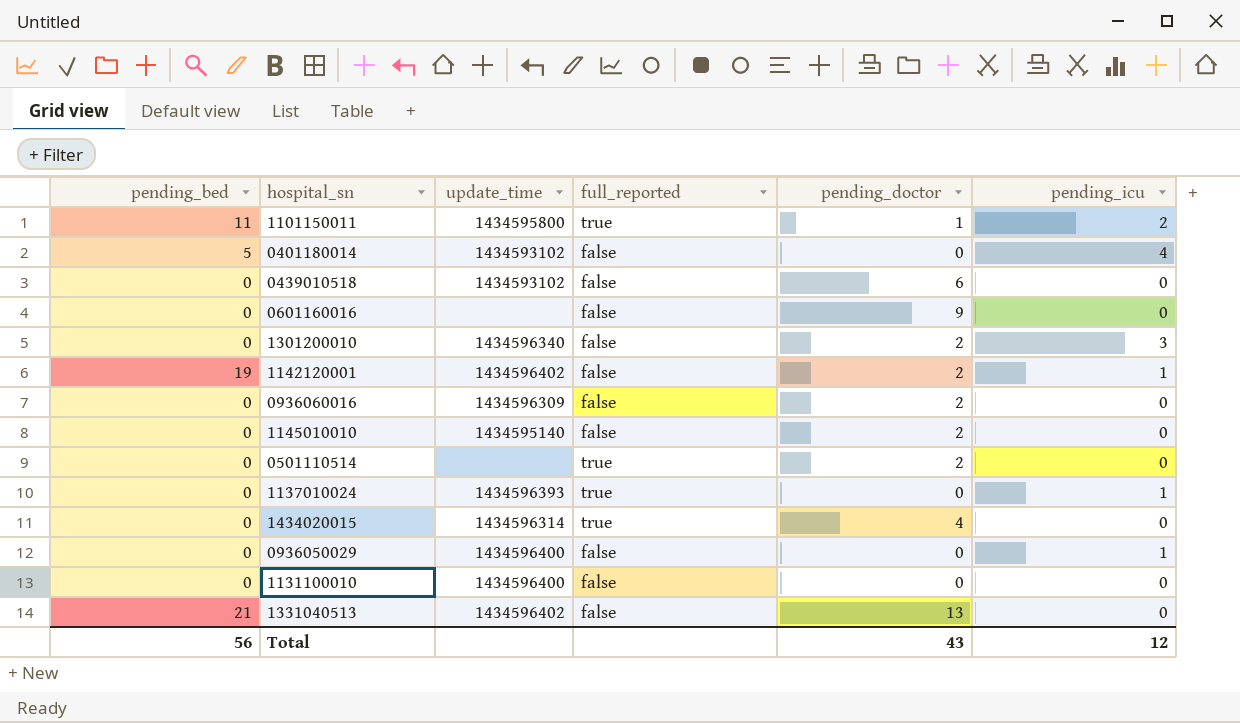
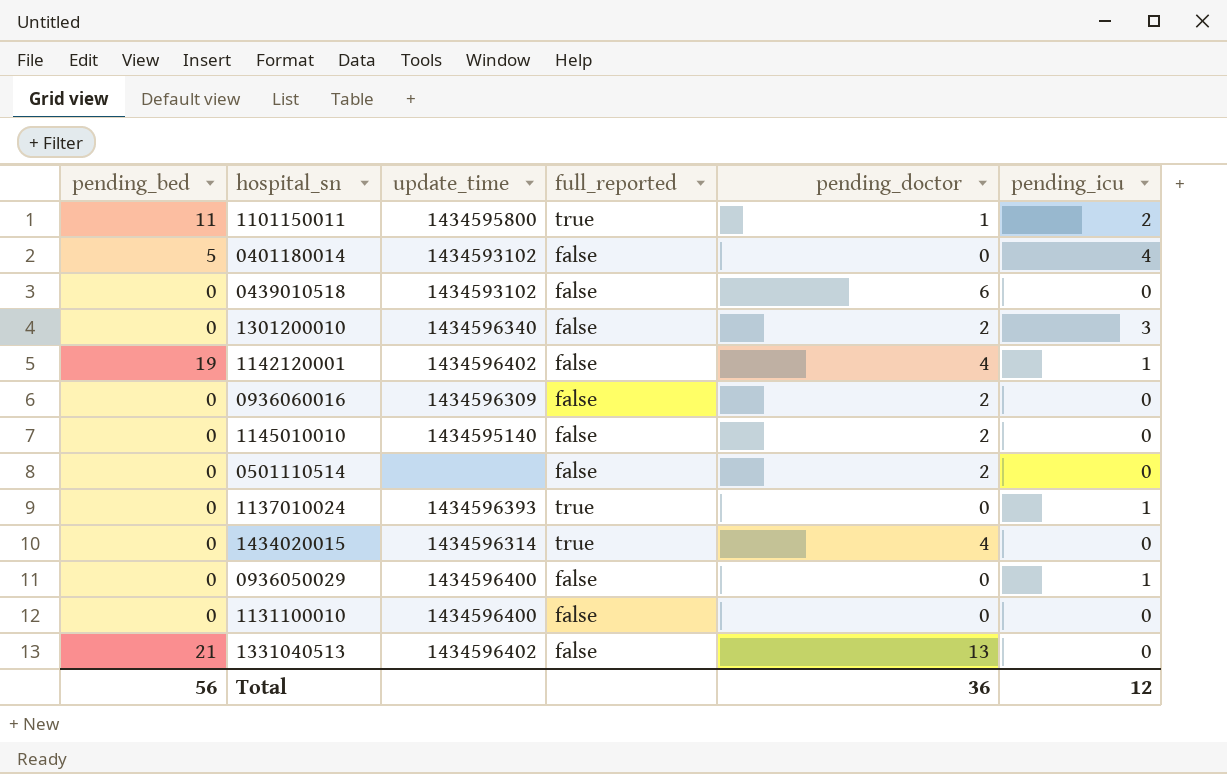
row 0601160016: 0 | none | false | 9 | 0 -> none
1142120001 | pending_doctor: 2 -> 4
0501110514 | full_reported: true -> false
Total | pending_doctor: 43 -> 36

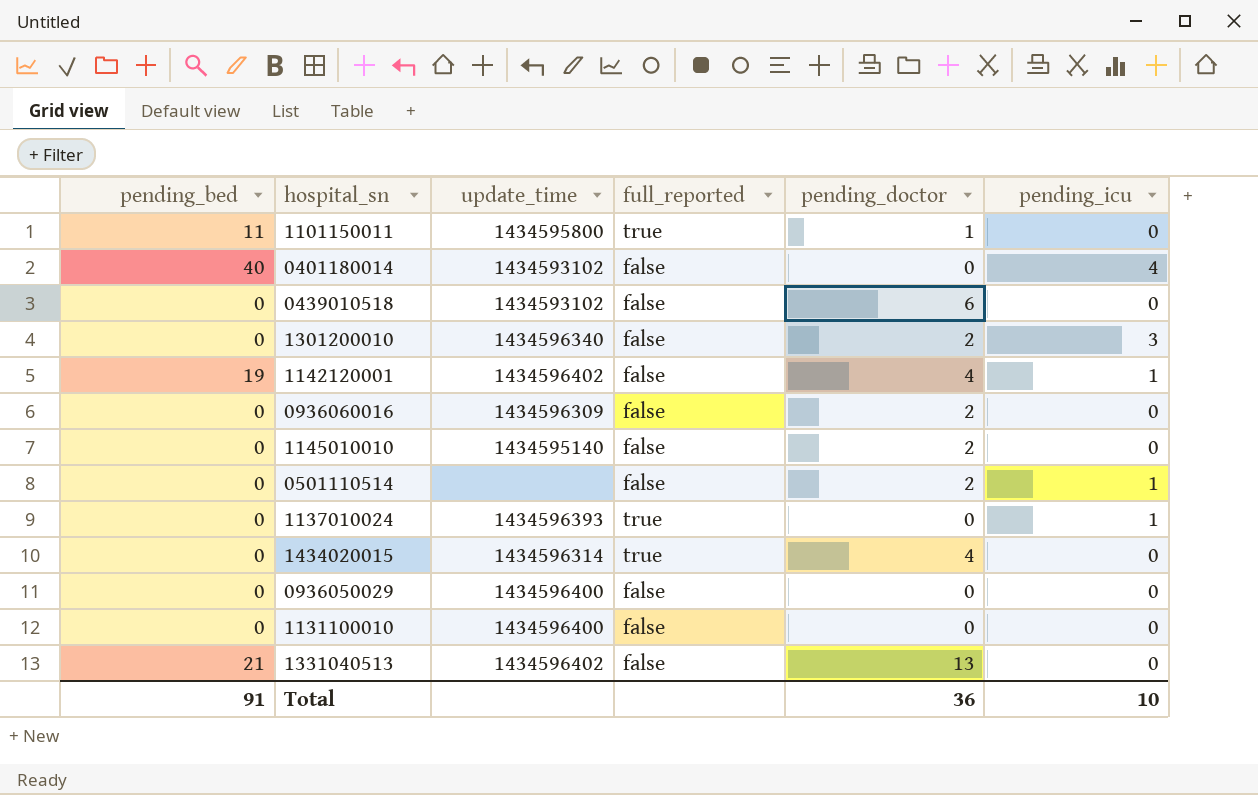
1101150011 | pending_icu: 2 -> 0
0401180014 | pending_bed: 5 -> 40
0501110514 | pending_icu: 0 -> 1
0936050029 | pending_icu: 1 -> 0
Total | pending_bed: 56 -> 91
Total | pending_icu: 12 -> 10

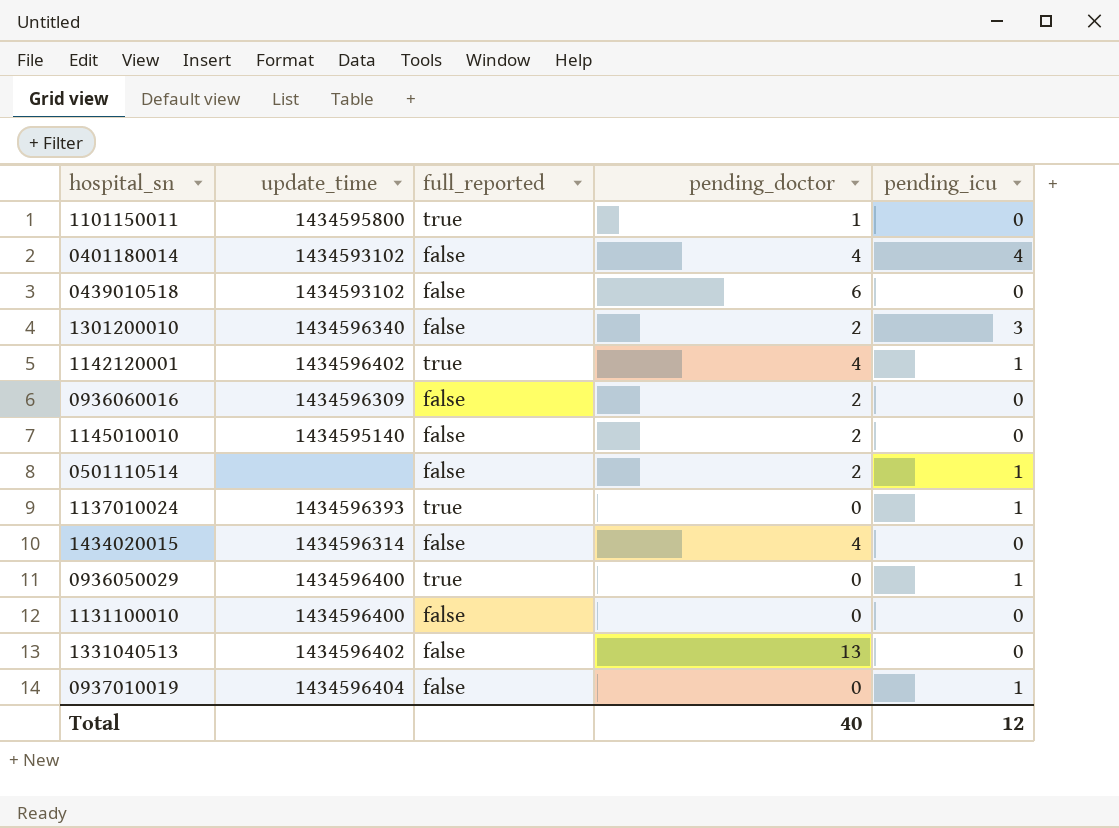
column pending_bed | position: 1 -> none
0401180014 | pending_doctor: 0 -> 4
1142120001 | full_reported: false -> true
1434020015 | full_reported: true -> false
0936050029 | full_reported: false -> true
0936050029 | pending_icu: 0 -> 1
row 0937010019: none -> 1434596404 | false | 0 | 1
Total | pending_doctor: 36 -> 40
Total | pending_icu: 10 -> 12

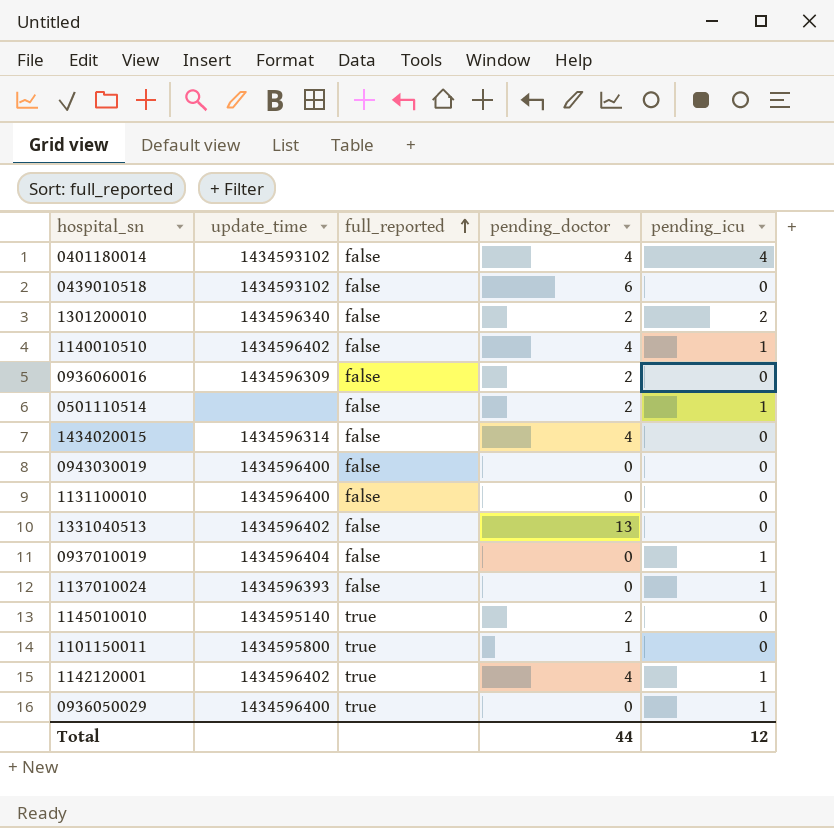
row order: none -> full_reported ascending
1301200010 | pending_icu: 3 -> 2
row 1140010510: none -> 1434596402 | false | 4 | 1
row 0943030019: none -> 1434596400 | false | 0 | 0
1137010024 | full_reported: true -> false
1145010010 | full_reported: false -> true
Total | pending_doctor: 40 -> 44

